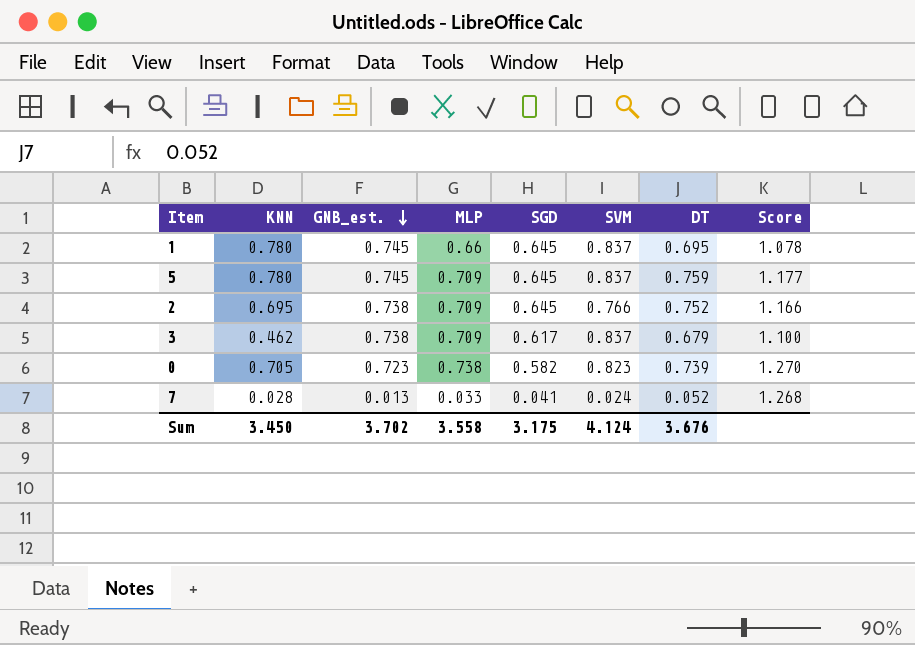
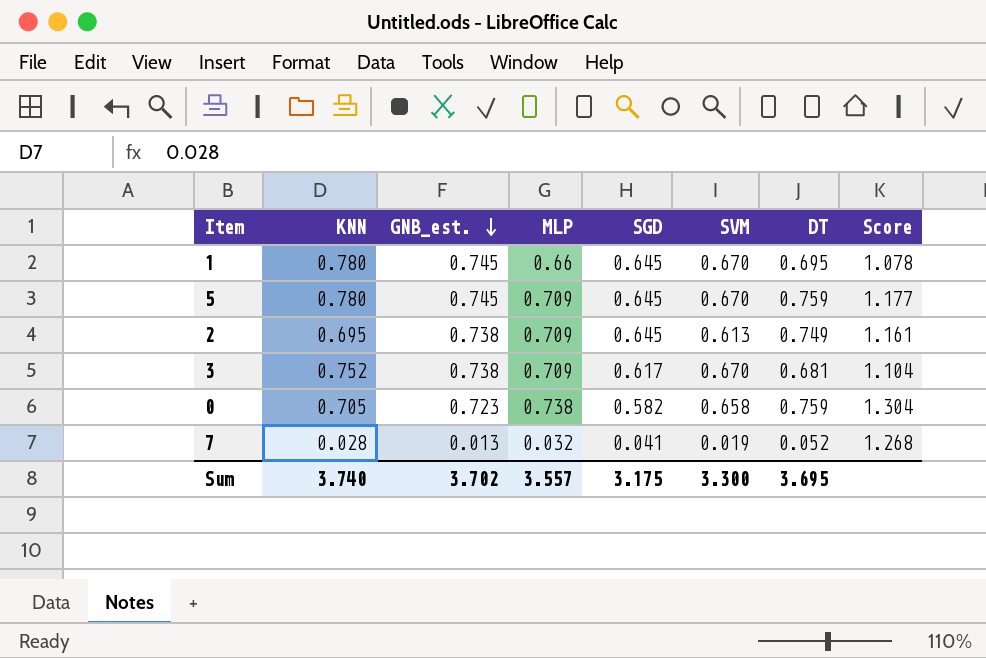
1 | SVM: 0.837 -> 0.670
5 | SVM: 0.837 -> 0.670
2 | SVM: 0.766 -> 0.613
2 | DT: 0.752 -> 0.749
2 | Score: 1.166 -> 1.161
3 | KNN: 0.462 -> 0.752
3 | SVM: 0.837 -> 0.670
3 | DT: 0.679 -> 0.681
3 | Score: 1.100 -> 1.104
0 | SVM: 0.823 -> 0.658
0 | DT: 0.739 -> 0.759
0 | Score: 1.270 -> 1.304
7 | MLP: 0.033 -> 0.032
7 | SVM: 0.024 -> 0.019
Sum | KNN: 3.450 -> 3.740
Sum | MLP: 3.558 -> 3.557
Sum | SVM: 4.124 -> 3.300
Sum | DT: 3.676 -> 3.695

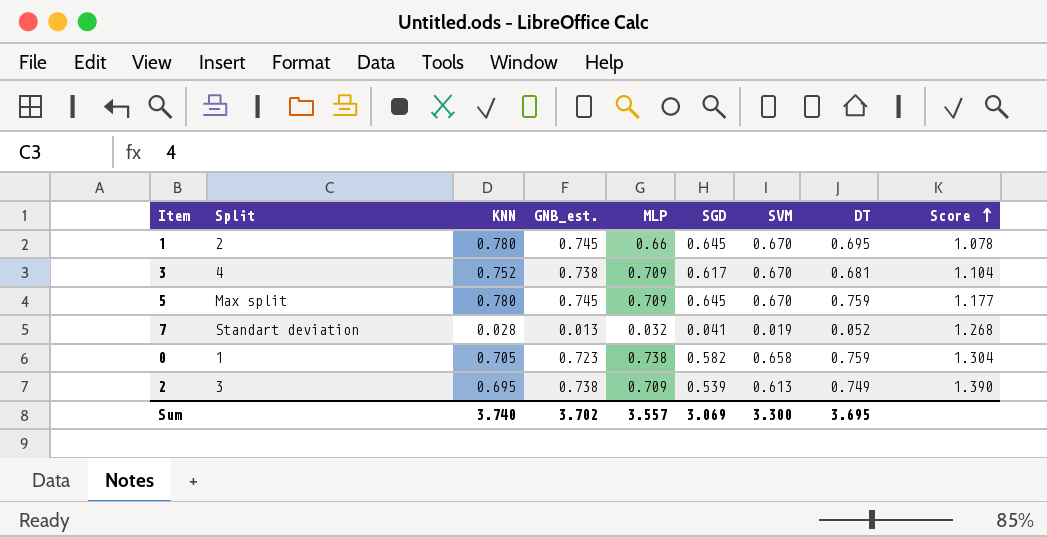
row order: GNB_est. descending -> Score ascending
column Split | position: none -> 2
2 | SGD: 0.645 -> 0.539
2 | Score: 1.161 -> 1.390
Sum | SGD: 3.175 -> 3.069

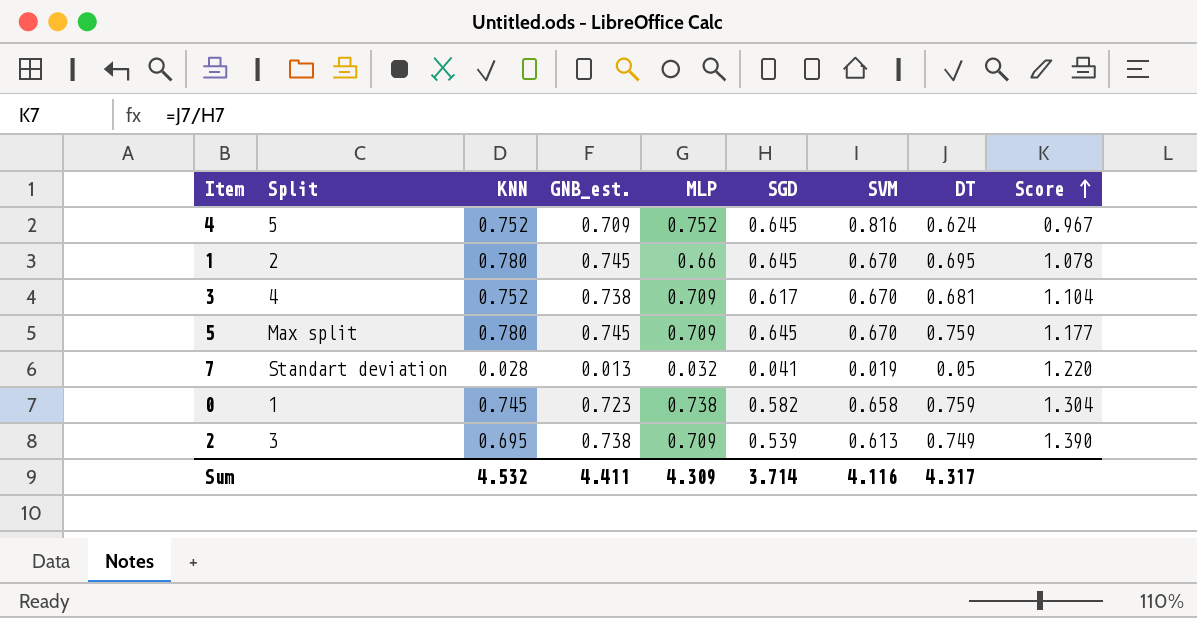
row 4: none -> 5 | 0.752 | 0.709 | 0.752 | 0.645 | 0.816 | 0.624 | 0.967
7 | DT: 0.052 -> 0.05
7 | Score: 1.268 -> 1.220
0 | KNN: 0.705 -> 0.745
Sum | KNN: 3.740 -> 4.532
Sum | GNB_est.: 3.702 -> 4.411
Sum | MLP: 3.557 -> 4.309
Sum | SGD: 3.069 -> 3.714
Sum | SVM: 3.300 -> 4.116
Sum | DT: 3.695 -> 4.317

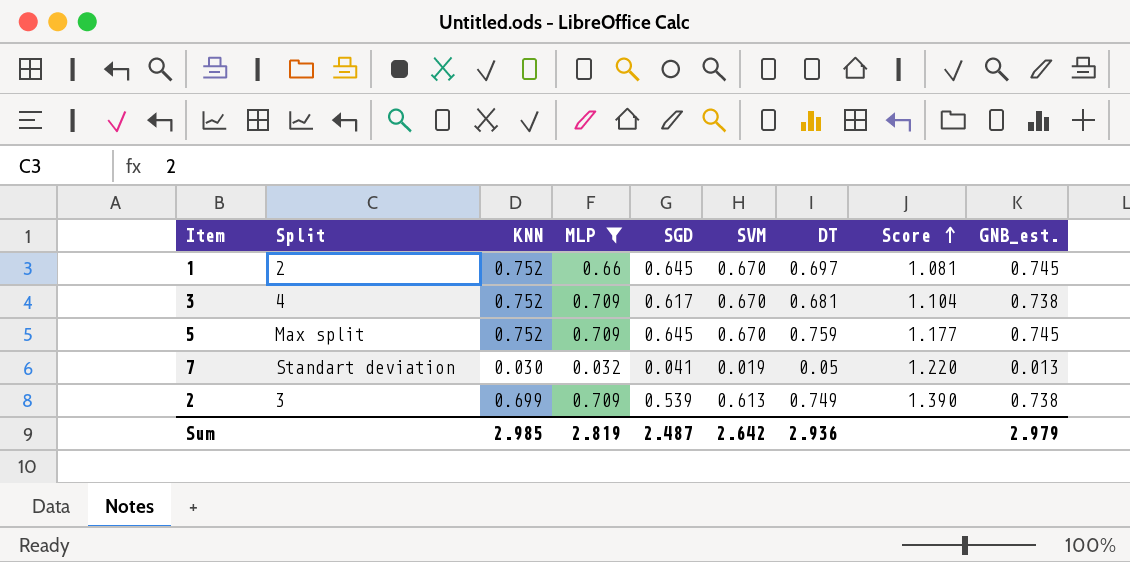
filter: none -> MLP <= 0.709
column GNB_est. | position: 4 -> 9
1 | KNN: 0.780 -> 0.752
1 | DT: 0.695 -> 0.697
1 | Score: 1.078 -> 1.081
5 | KNN: 0.780 -> 0.752
7 | KNN: 0.028 -> 0.030
2 | KNN: 0.695 -> 0.699
Sum | KNN: 4.532 -> 2.985
Sum | MLP: 4.309 -> 2.819
Sum | SGD: 3.714 -> 2.487
Sum | SVM: 4.116 -> 2.642
Sum | DT: 4.317 -> 2.936
Sum | GNB_est.: 4.411 -> 2.979

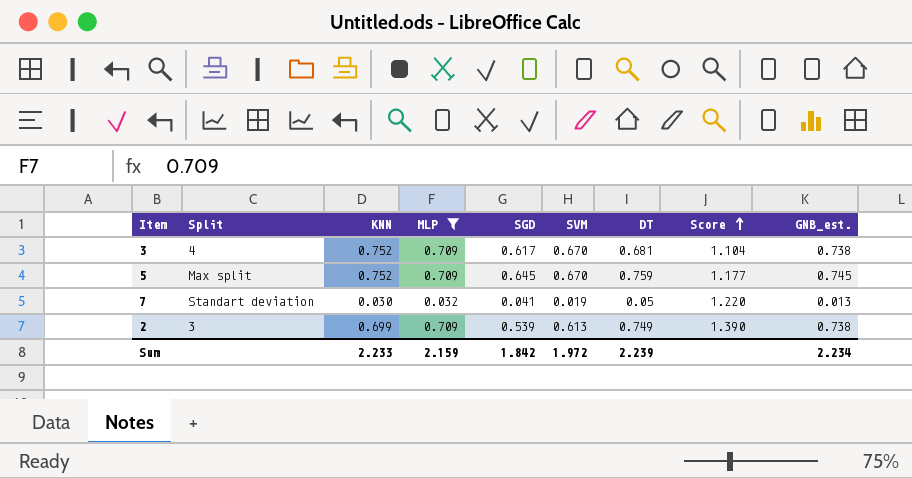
row 1: 2 | 0.752 | 0.66 | 0.645 | 0.670 | 0.697 | 1.081 | 0.745 -> none
Sum | KNN: 2.985 -> 2.233
Sum | MLP: 2.819 -> 2.159
Sum | SGD: 2.487 -> 1.842
Sum | SVM: 2.642 -> 1.972
Sum | DT: 2.936 -> 2.239
Sum | GNB_est.: 2.979 -> 2.234

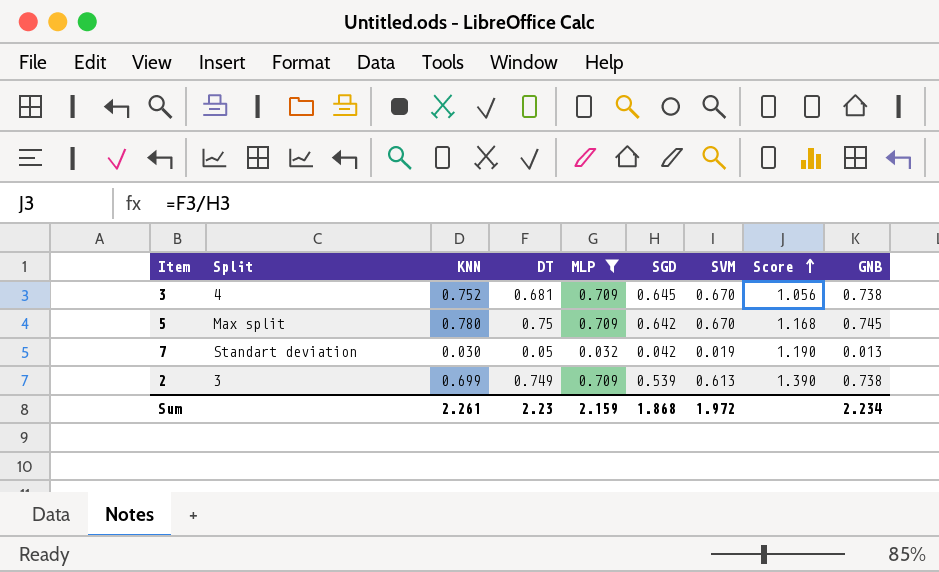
column DT | position: 7 -> 4
column name: GNB_est. -> GNB
3 | SGD: 0.617 -> 0.645
3 | Score: 1.104 -> 1.056
5 | KNN: 0.752 -> 0.780
5 | DT: 0.759 -> 0.75
5 | SGD: 0.645 -> 0.642
5 | Score: 1.177 -> 1.168
7 | SGD: 0.041 -> 0.042
7 | Score: 1.220 -> 1.190
Sum | KNN: 2.233 -> 2.261
Sum | DT: 2.239 -> 2.23
Sum | SGD: 1.842 -> 1.868

